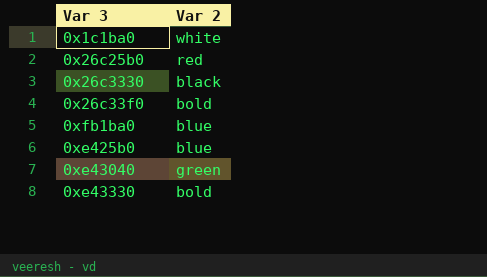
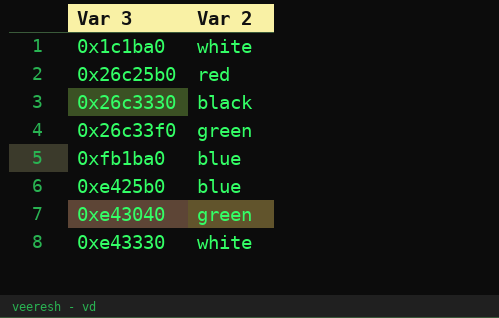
0x26c33f0 | Var 2: bold -> green
0xe43330 | Var 2: bold -> white

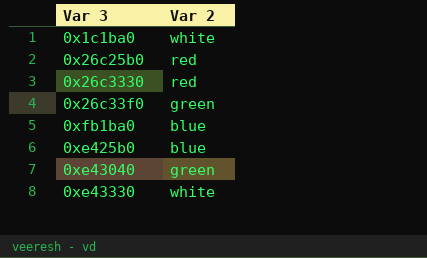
0x26c3330 | Var 2: black -> red

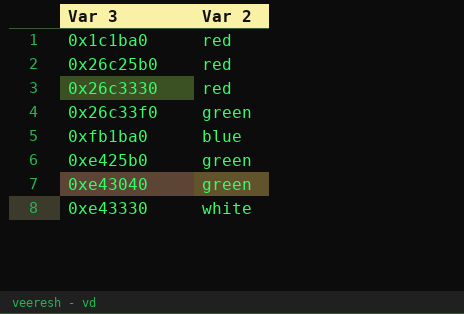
0x1c1ba0 | Var 2: white -> red
0xe425b0 | Var 2: blue -> green

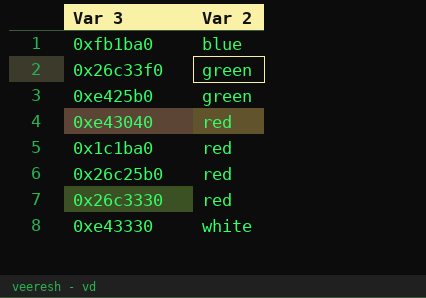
row order: none -> Var 2 ascending
0xe43040 | Var 2: green -> red

